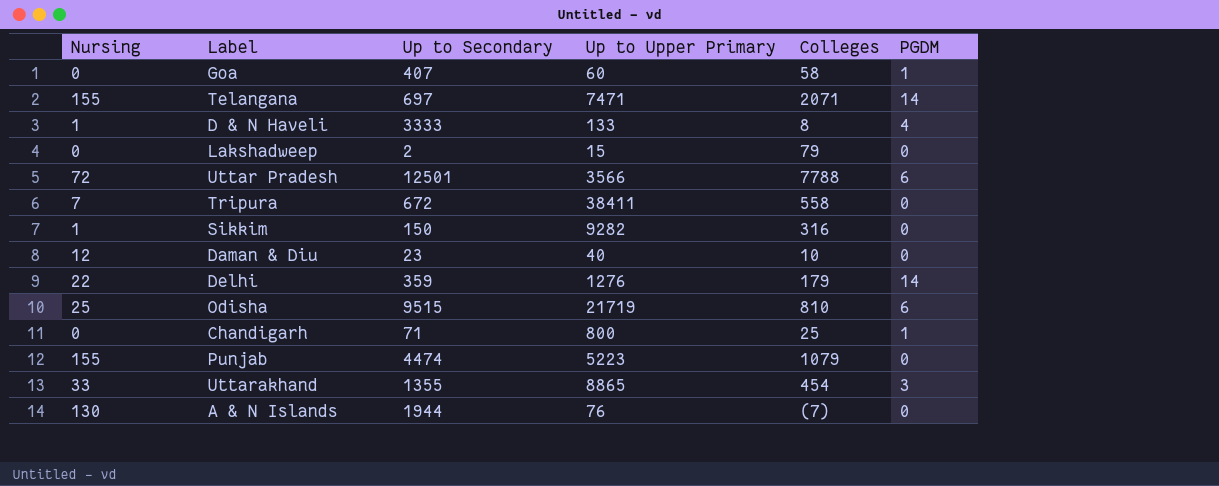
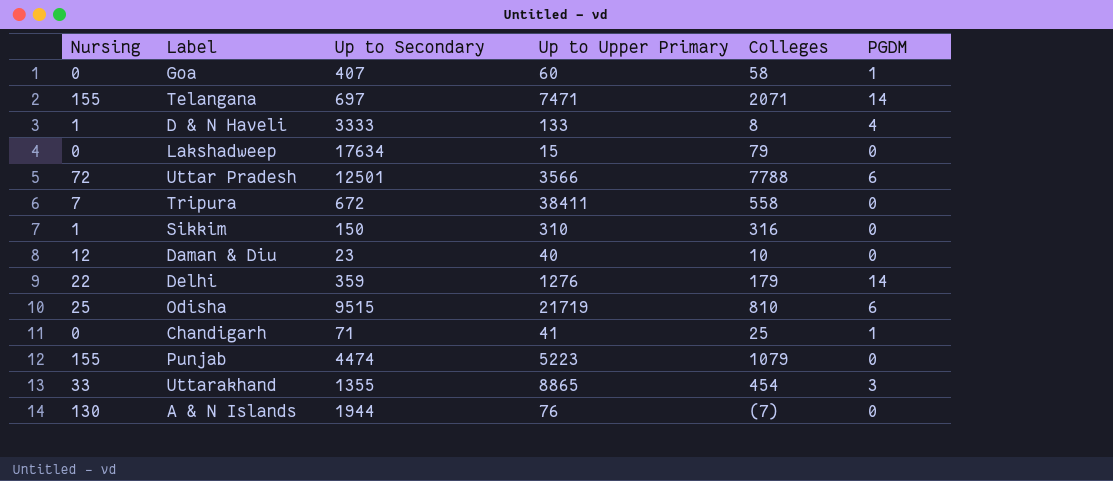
Lakshadweep | Up to Secondary: 2 -> 17634
Sikkim | Up to Upper Primary: 9282 -> 310
Chandigarh | Up to Upper Primary: 800 -> 41

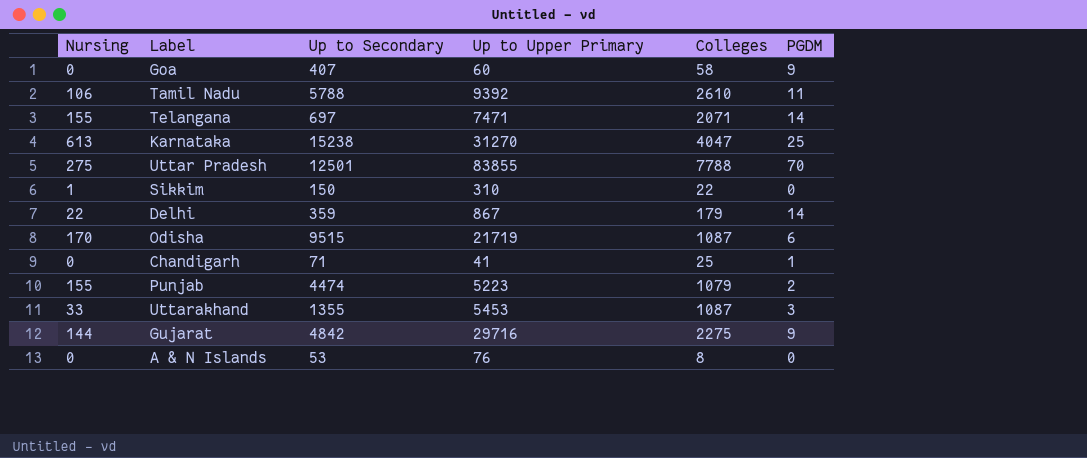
row D & N Haveli: 1 | 3333 | 133 | 8 | 4 -> none
row Lakshadweep: 0 | 17634 | 15 | 79 | 0 -> none
row Tripura: 7 | 672 | 38411 | 558 | 0 -> none
row Daman & Diu: 12 | 23 | 40 | 10 | 0 -> none
Goa | PGDM: 1 -> 9
row Tamil Nadu: none -> 106 | 5788 | 9392 | 2610 | 11
row Karnataka: none -> 613 | 15238 | 31270 | 4047 | 25
Uttar Pradesh | Nursing: 72 -> 275
Uttar Pradesh | Up to Upper Primary: 3566 -> 83855
Uttar Pradesh | PGDM: 6 -> 70
Sikkim | Colleges: 316 -> 22
Delhi | Up to Upper Primary: 1276 -> 867
Odisha | Nursing: 25 -> 170
Odisha | Colleges: 810 -> 1087
Punjab | PGDM: 0 -> 2
Uttarakhand | Up to Upper Primary: 8865 -> 5453
Uttarakhand | Colleges: 454 -> 1087
row Gujarat: none -> 144 | 4842 | 29716 | 2275 | 9
A & N Islands | Nursing: 130 -> 0
A & N Islands | Up to Secondary: 1944 -> 53
A & N Islands | Colleges: (7) -> 8

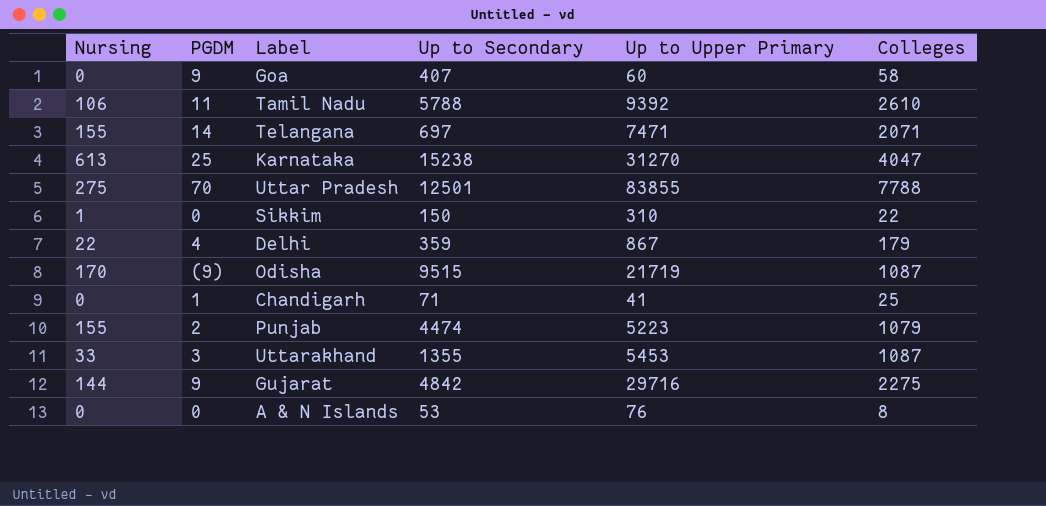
column PGDM | position: 6 -> 2
Delhi | PGDM: 14 -> 4
Odisha | PGDM: 6 -> (9)

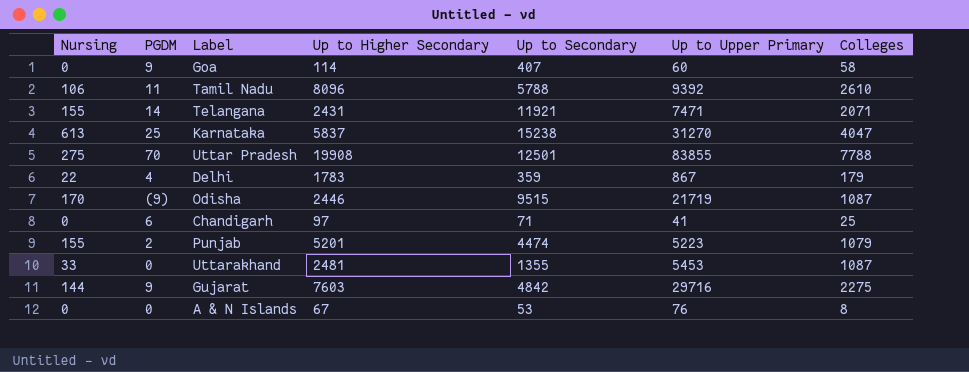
column Up to Higher Secondary | position: none -> 4
row Sikkim: 1 | 0 | 150 | 310 | 22 -> none
Telangana | Up to Secondary: 697 -> 11921
Chandigarh | PGDM: 1 -> 6
Uttarakhand | PGDM: 3 -> 0

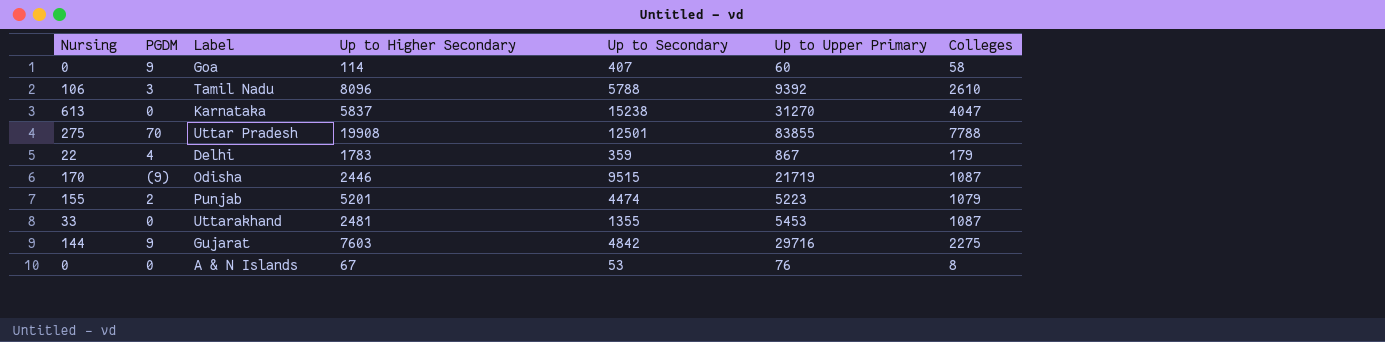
row Telangana: 155 | 14 | 2431 | 11921 | 7471 | 2071 -> none
row Chandigarh: 0 | 6 | 97 | 71 | 41 | 25 -> none
Tamil Nadu | PGDM: 11 -> 3
Karnataka | PGDM: 25 -> 0

